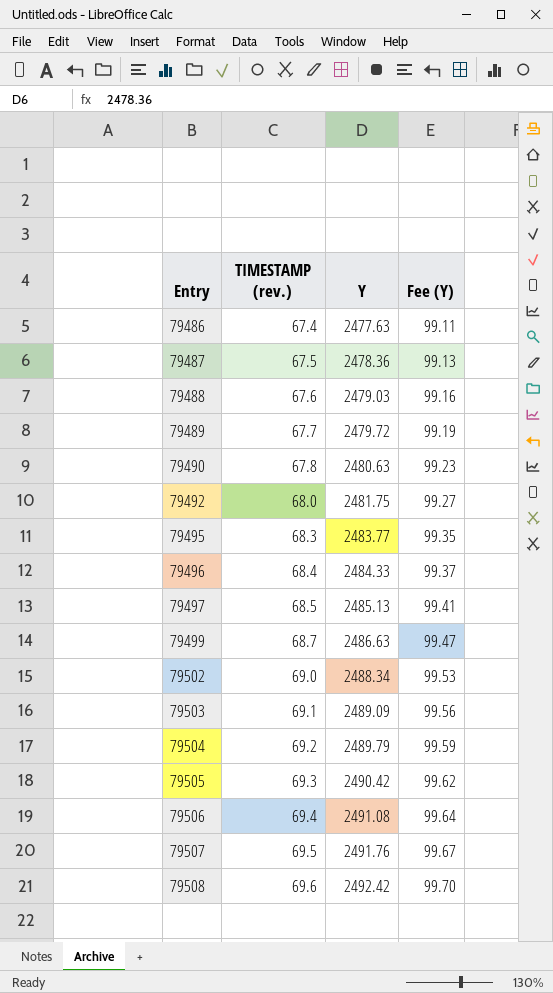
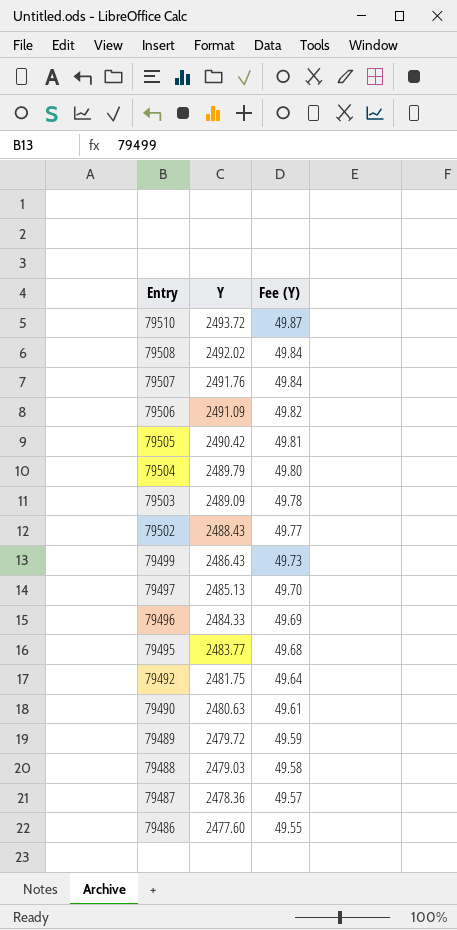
row order: Entry ascending -> Entry descending
column TIMESTAMP (rev.) | position: 2 -> none
column Fee (Y) | formula: [Y] * 0.04 -> [Y] * 0.02
row 79510: none -> 2493.72 | 49.87
79508 | Y: 2492.42 -> 2492.02
79506 | Y: 2491.08 -> 2491.09
79502 | Y: 2488.34 -> 2488.43
79499 | Y: 2486.63 -> 2486.43
79486 | Y: 2477.63 -> 2477.60

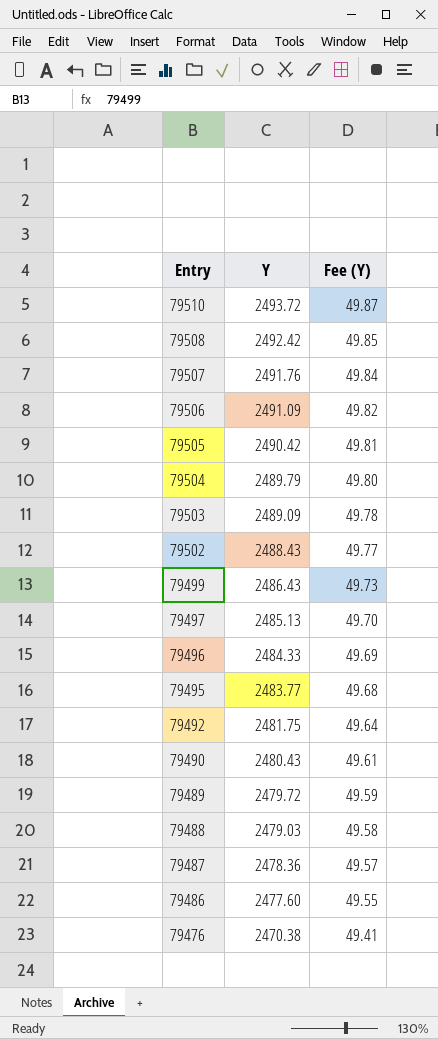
79508 | Y: 2492.02 -> 2492.42
79508 | Fee (Y): 49.84 -> 49.85
79490 | Y: 2480.63 -> 2480.43
row 79476: none -> 2470.38 | 49.41

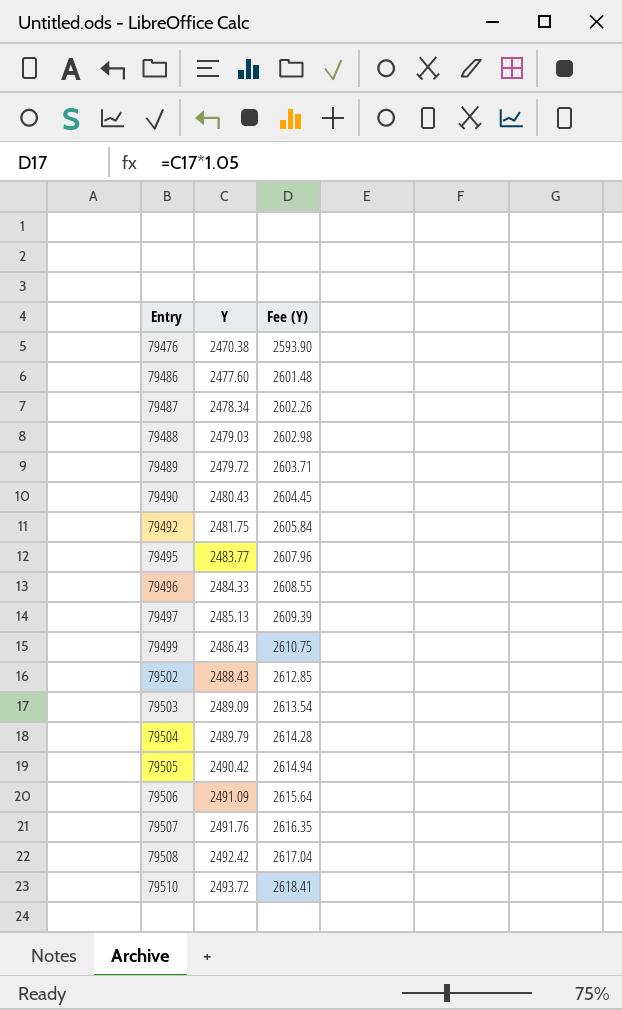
row order: Entry descending -> Entry ascending
column Fee (Y) | formula: [Y] * 0.02 -> [Y] * 1.05
79487 | Y: 2478.36 -> 2478.34

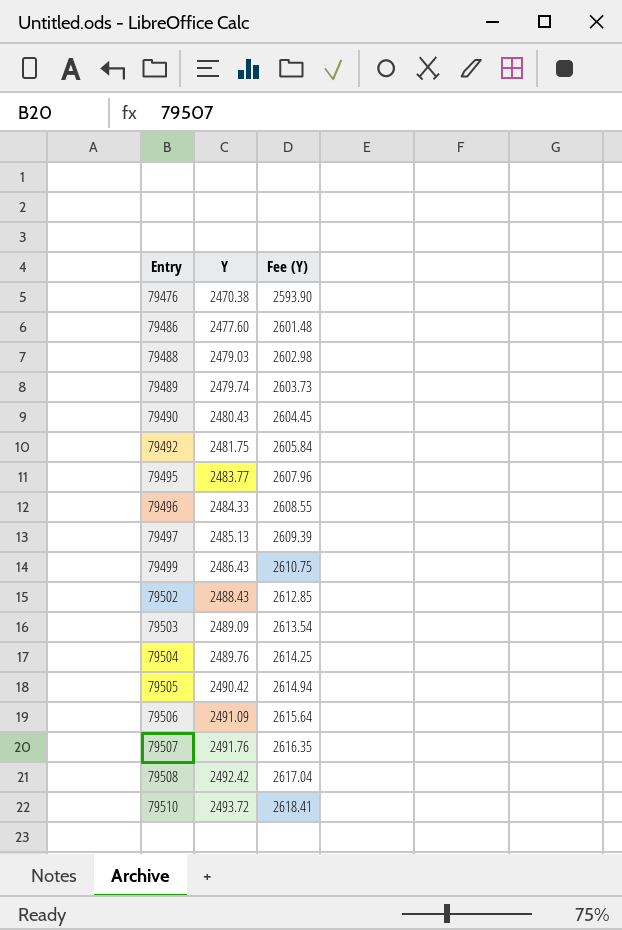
row 79487: 2478.34 | 2602.26 -> none
79489 | Y: 2479.72 -> 2479.74
79489 | Fee (Y): 2603.71 -> 2603.73
79504 | Y: 2489.79 -> 2489.76
79504 | Fee (Y): 2614.28 -> 2614.25

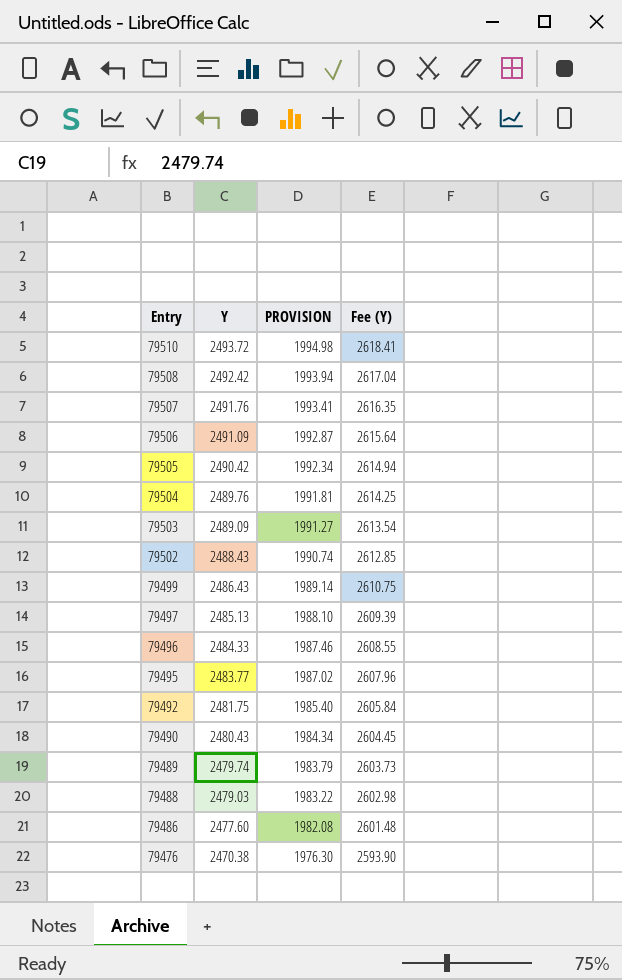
row order: Entry ascending -> Entry descending
column PROVISION | formula: none -> [Y] * 0.8

